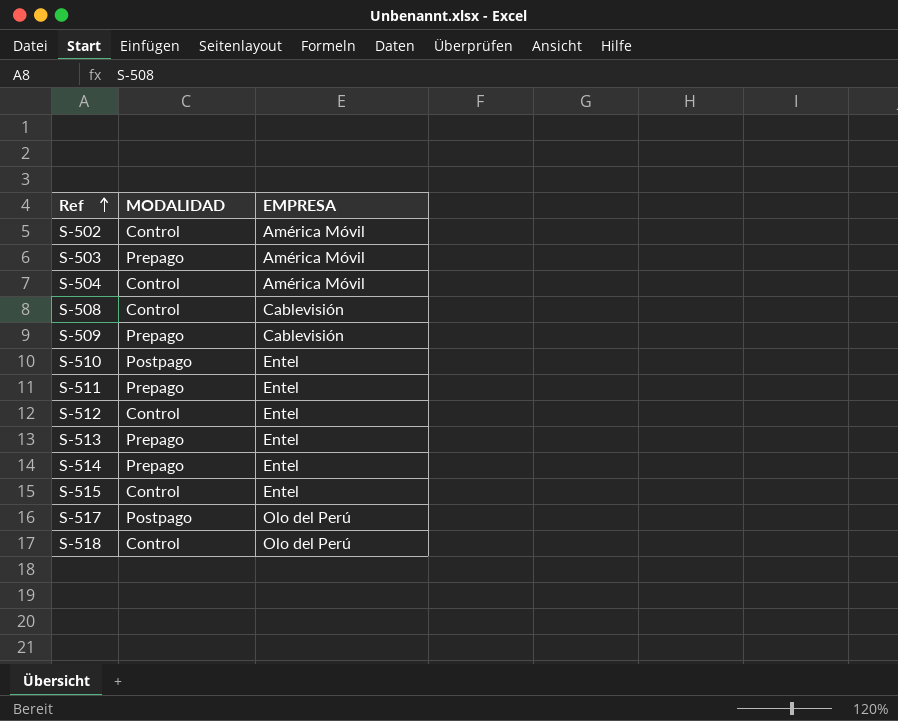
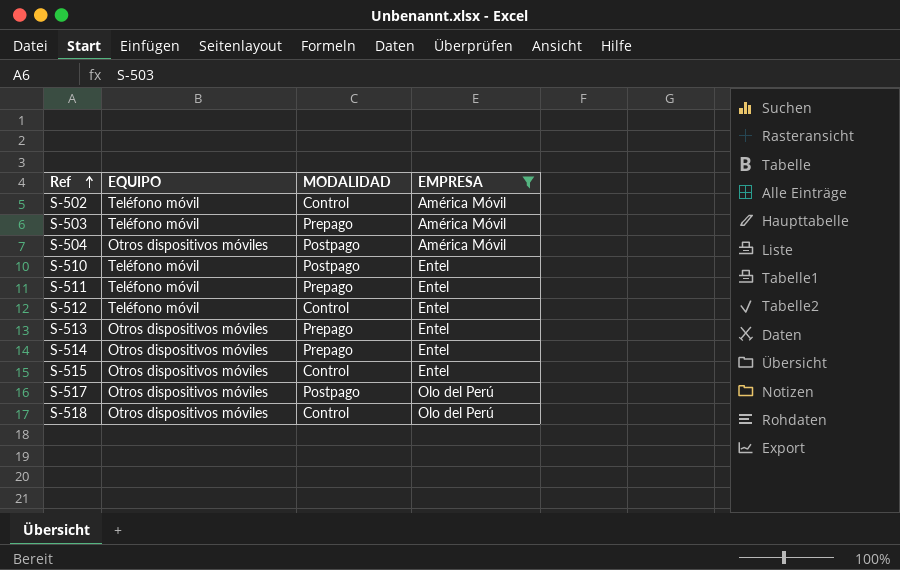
filter: none -> EMPRESA != Cablevisión
column EQUIPO | position: none -> 2
S-504 | MODALIDAD: Control -> Postpago

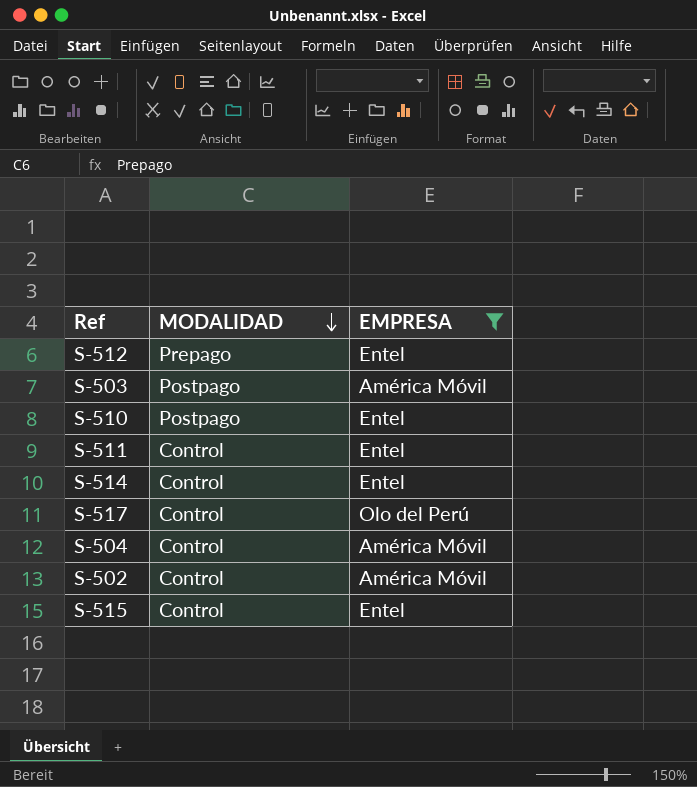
row order: Ref ascending -> MODALIDAD descending
column EQUIPO | position: 2 -> none
row S-513: Otros dispositivos móviles | Prepago | Entel -> none
row S-518: Otros dispositivos móviles | Control | Olo del Perú -> none
S-512 | MODALIDAD: Control -> Prepago
S-503 | MODALIDAD: Prepago -> Postpago
S-511 | MODALIDAD: Prepago -> Control
S-514 | MODALIDAD: Prepago -> Control
S-517 | MODALIDAD: Postpago -> Control
S-504 | MODALIDAD: Postpago -> Control

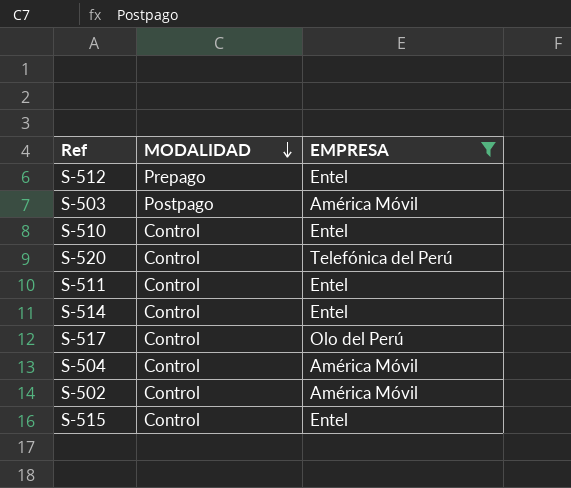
S-510 | MODALIDAD: Postpago -> Control
row S-520: none -> Control | Telefónica del Perú

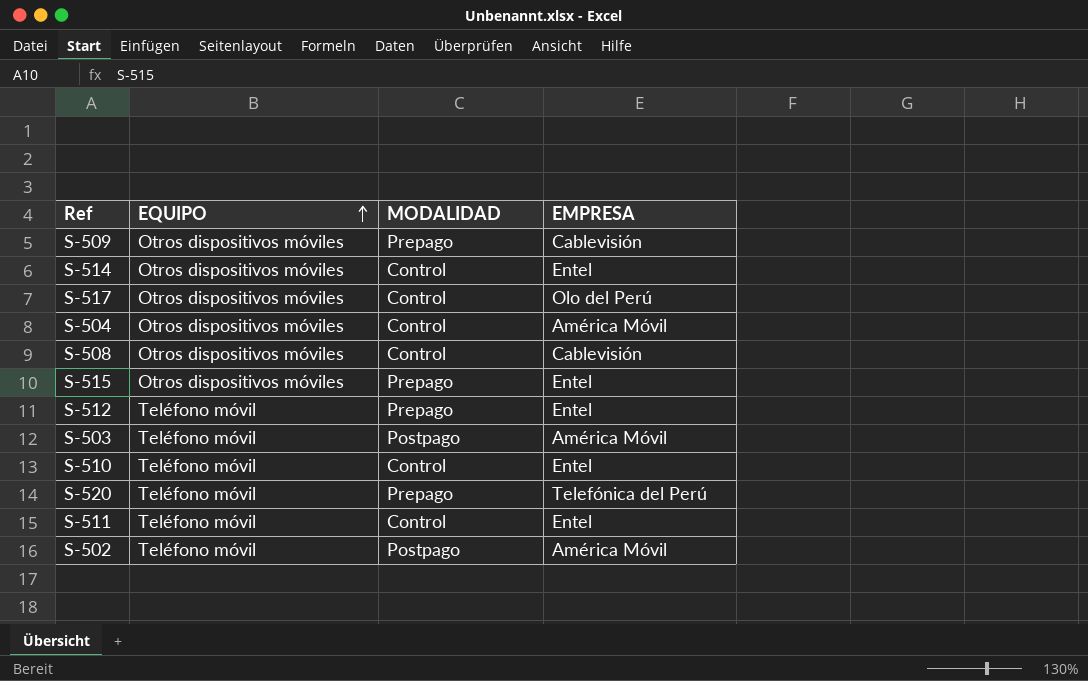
filter: EMPRESA != Cablevisión -> none
row order: MODALIDAD descending -> EQUIPO ascending
column EQUIPO | position: none -> 2
S-515 | MODALIDAD: Control -> Prepago
S-520 | MODALIDAD: Control -> Prepago
S-502 | MODALIDAD: Control -> Postpago

